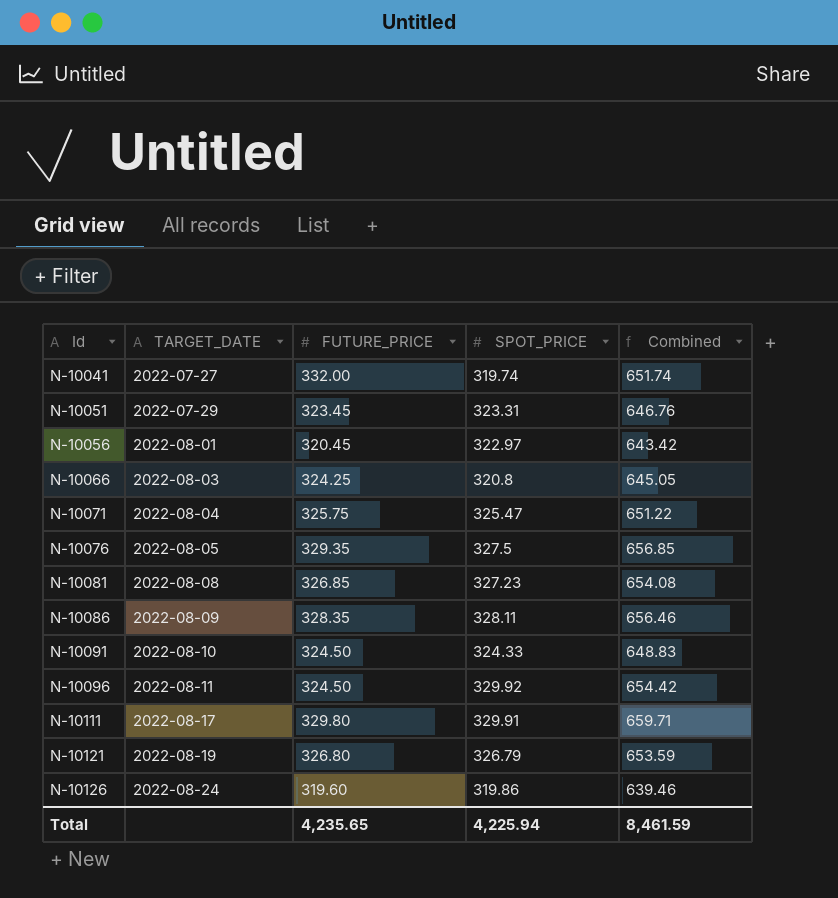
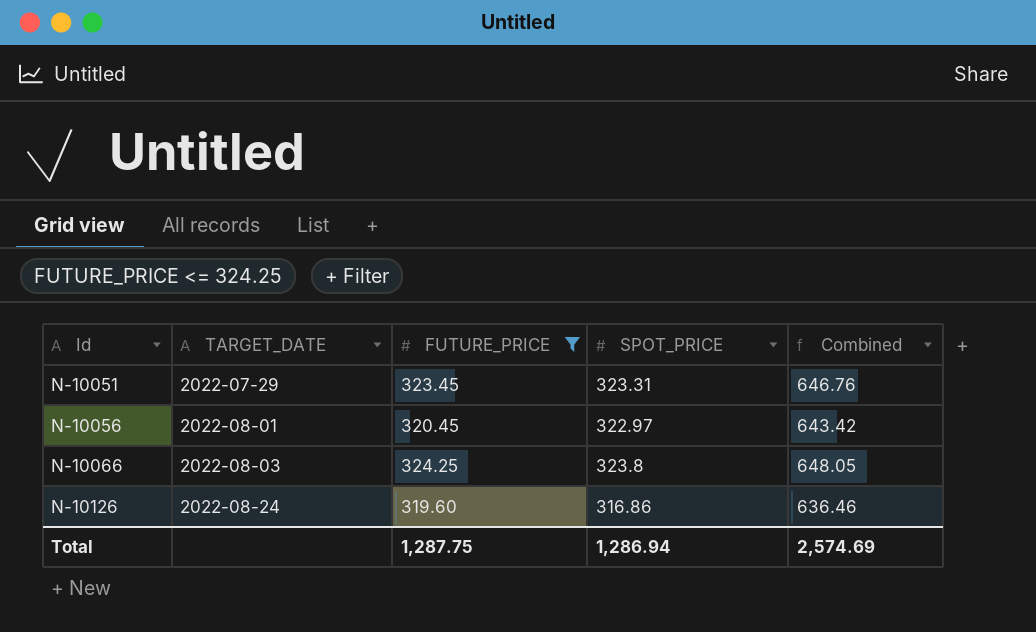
filter: none -> FUTURE_PRICE <= 324.25
N-10066 | SPOT_PRICE: 320.8 -> 323.8
N-10066 | Combined: 645.05 -> 648.05
N-10126 | SPOT_PRICE: 319.86 -> 316.86
N-10126 | Combined: 639.46 -> 636.46
Total | FUTURE_PRICE: 4,235.65 -> 1,287.75
Total | SPOT_PRICE: 4,225.94 -> 1,286.94
Total | Combined: 8,461.59 -> 2,574.69

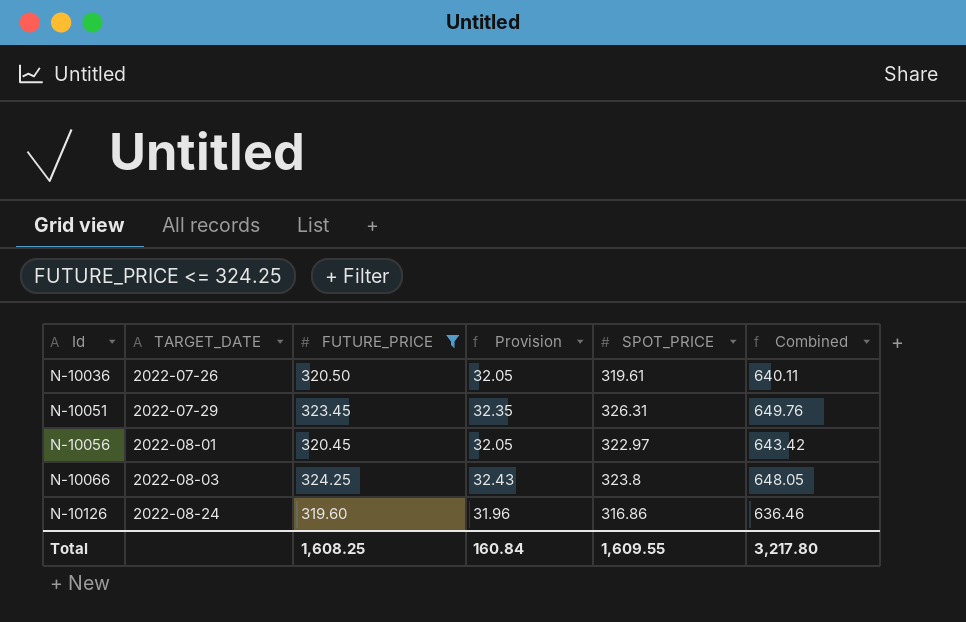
column Provision | formula: none -> [FUTURE_PRICE] * 0.1
row N-10036: none -> 2022-07-26 | 320.50 | 32.05 | 319.61 | 640.11
N-10051 | SPOT_PRICE: 323.31 -> 326.31
N-10051 | Combined: 646.76 -> 649.76
Total | FUTURE_PRICE: 1,287.75 -> 1,608.25
Total | SPOT_PRICE: 1,286.94 -> 1,609.55
Total | Combined: 2,574.69 -> 3,217.80

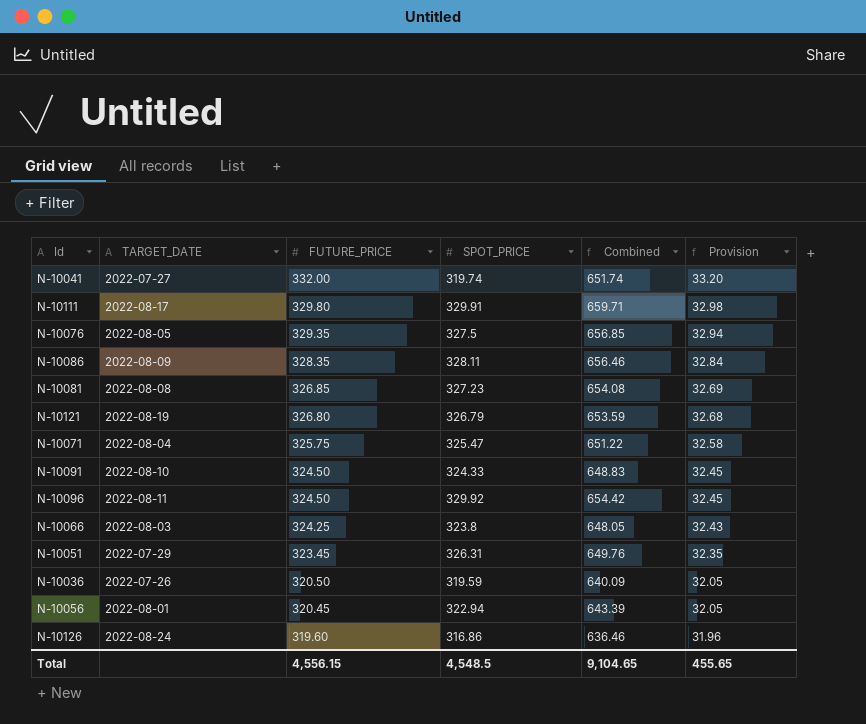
filter: FUTURE_PRICE <= 324.25 -> none
row order: Id ascending -> FUTURE_PRICE descending
column Provision | position: 4 -> 6
N-10036 | SPOT_PRICE: 319.61 -> 319.59
N-10036 | Combined: 640.11 -> 640.09
N-10056 | SPOT_PRICE: 322.97 -> 322.94
N-10056 | Combined: 643.42 -> 643.39
Total | FUTURE_PRICE: 1,608.25 -> 4,556.15
Total | SPOT_PRICE: 1,609.55 -> 4,548.5
Total | Combined: 3,217.80 -> 9,104.65
Total | Provision: 160.84 -> 455.65

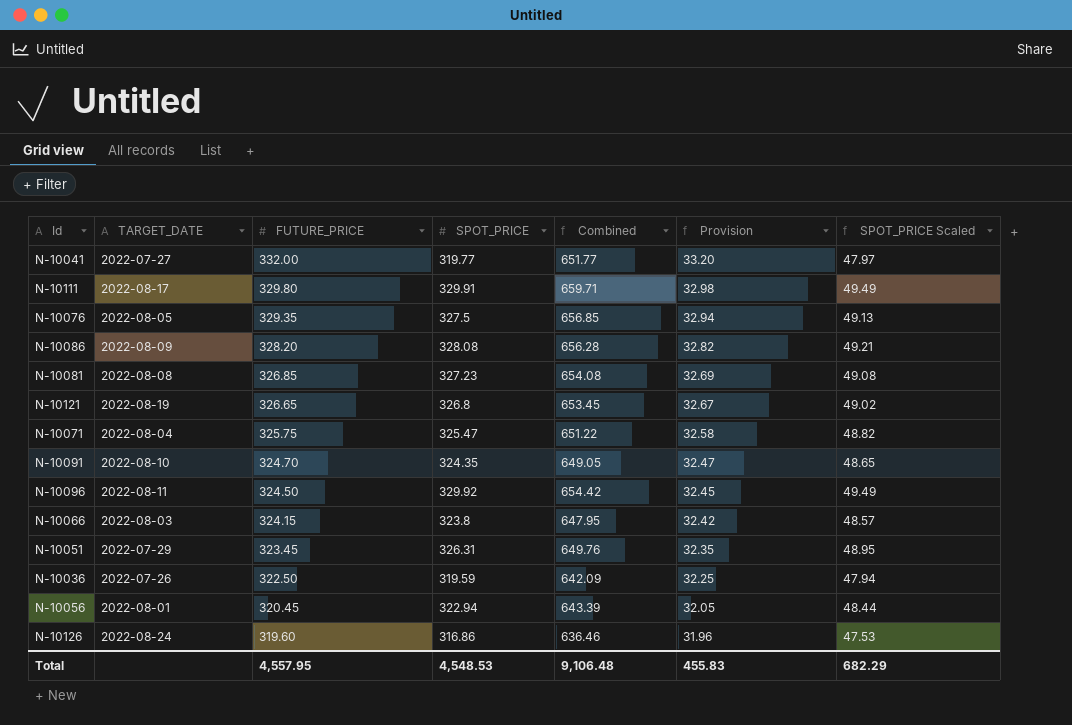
column SPOT_PRICE Scaled | formula: none -> [SPOT_PRICE] * 0.15
N-10041 | SPOT_PRICE: 319.74 -> 319.77
N-10041 | Combined: 651.74 -> 651.77
N-10086 | FUTURE_PRICE: 328.35 -> 328.20
N-10086 | SPOT_PRICE: 328.11 -> 328.08
N-10086 | Combined: 656.46 -> 656.28
N-10086 | Provision: 32.84 -> 32.82
N-10121 | FUTURE_PRICE: 326.80 -> 326.65
N-10121 | SPOT_PRICE: 326.79 -> 326.8
N-10121 | Combined: 653.59 -> 653.45
N-10121 | Provision: 32.68 -> 32.67
N-10091 | FUTURE_PRICE: 324.50 -> 324.70
N-10091 | SPOT_PRICE: 324.33 -> 324.35
N-10091 | Combined: 648.83 -> 649.05
N-10091 | Provision: 32.45 -> 32.47
N-10066 | FUTURE_PRICE: 324.25 -> 324.15
N-10066 | Combined: 648.05 -> 647.95
N-10066 | Provision: 32.43 -> 32.42
N-10036 | FUTURE_PRICE: 320.50 -> 322.50
N-10036 | Combined: 640.09 -> 642.09
N-10036 | Provision: 32.05 -> 32.25
Total | FUTURE_PRICE: 4,556.15 -> 4,557.95
Total | SPOT_PRICE: 4,548.5 -> 4,548.53
Total | Combined: 9,104.65 -> 9,106.48
Total | Provision: 455.65 -> 455.83

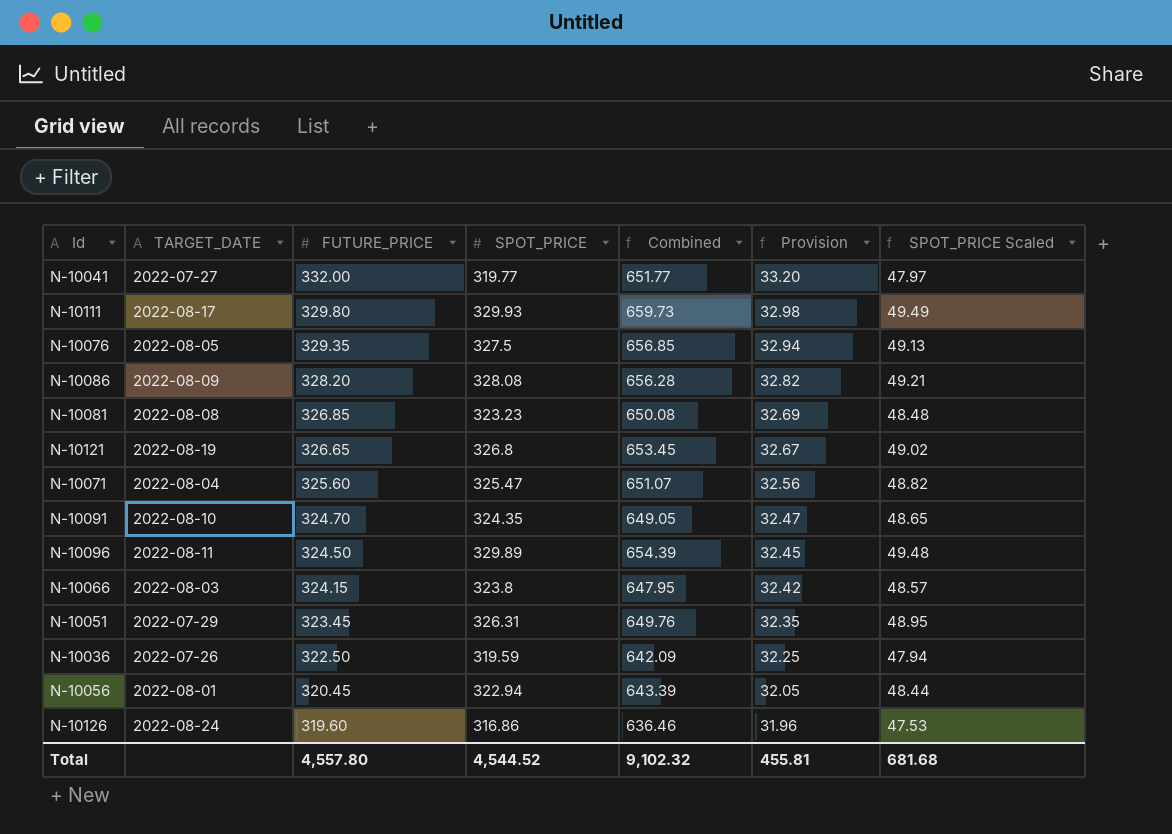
N-10111 | SPOT_PRICE: 329.91 -> 329.93
N-10111 | Combined: 659.71 -> 659.73
N-10081 | SPOT_PRICE: 327.23 -> 323.23
N-10081 | Combined: 654.08 -> 650.08
N-10081 | SPOT_PRICE Scaled: 49.08 -> 48.48
N-10071 | FUTURE_PRICE: 325.75 -> 325.60
N-10071 | Combined: 651.22 -> 651.07
N-10071 | Provision: 32.58 -> 32.56
N-10096 | SPOT_PRICE: 329.92 -> 329.89
N-10096 | Combined: 654.42 -> 654.39
N-10096 | SPOT_PRICE Scaled: 49.49 -> 49.48
Total | FUTURE_PRICE: 4,557.95 -> 4,557.80
Total | SPOT_PRICE: 4,548.53 -> 4,544.52
Total | Combined: 9,106.48 -> 9,102.32
Total | Provision: 455.83 -> 455.81
Total | SPOT_PRICE Scaled: 682.29 -> 681.68

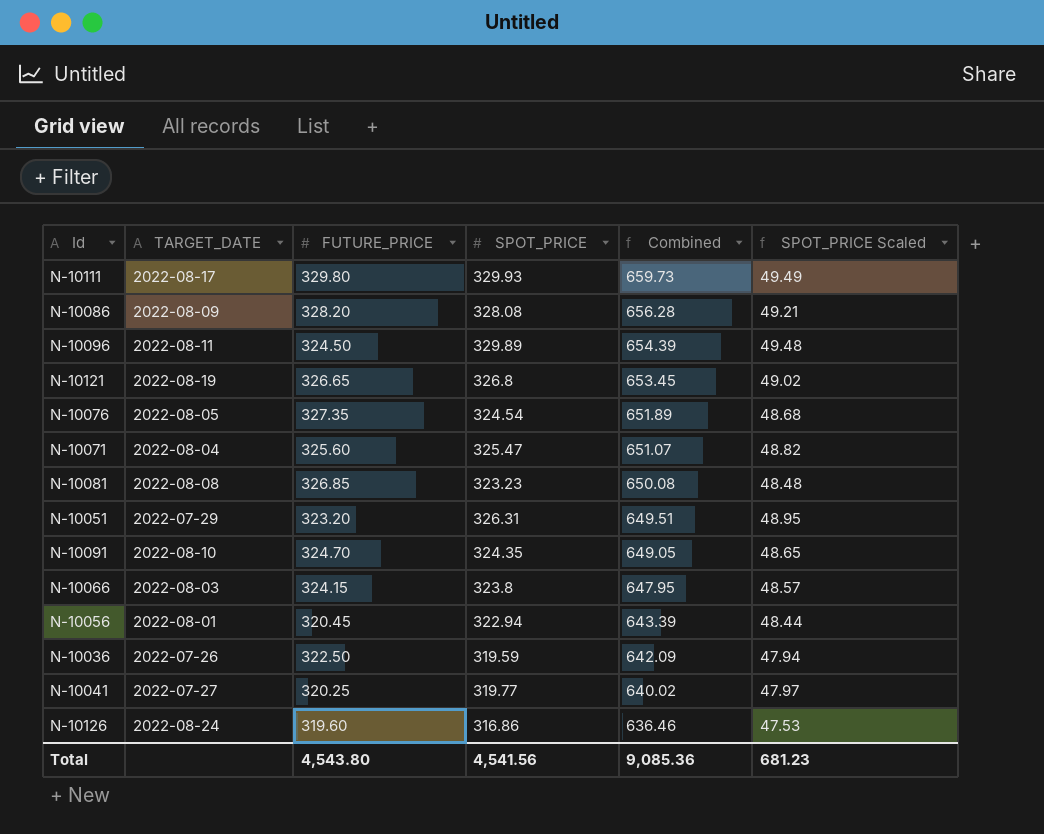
row order: FUTURE_PRICE descending -> Combined descending
column Provision | formula: [FUTURE_PRICE] * 0.1 -> none
N-10076 | FUTURE_PRICE: 329.35 -> 327.35
N-10076 | SPOT_PRICE: 327.5 -> 324.54
N-10076 | Combined: 656.85 -> 651.89
N-10076 | SPOT_PRICE Scaled: 49.13 -> 48.68
N-10051 | FUTURE_PRICE: 323.45 -> 323.20
N-10051 | Combined: 649.76 -> 649.51
N-10041 | FUTURE_PRICE: 332.00 -> 320.25
N-10041 | Combined: 651.77 -> 640.02
Total | FUTURE_PRICE: 4,557.80 -> 4,543.80
Total | SPOT_PRICE: 4,544.52 -> 4,541.56
Total | Combined: 9,102.32 -> 9,085.36
Total | SPOT_PRICE Scaled: 681.68 -> 681.23

